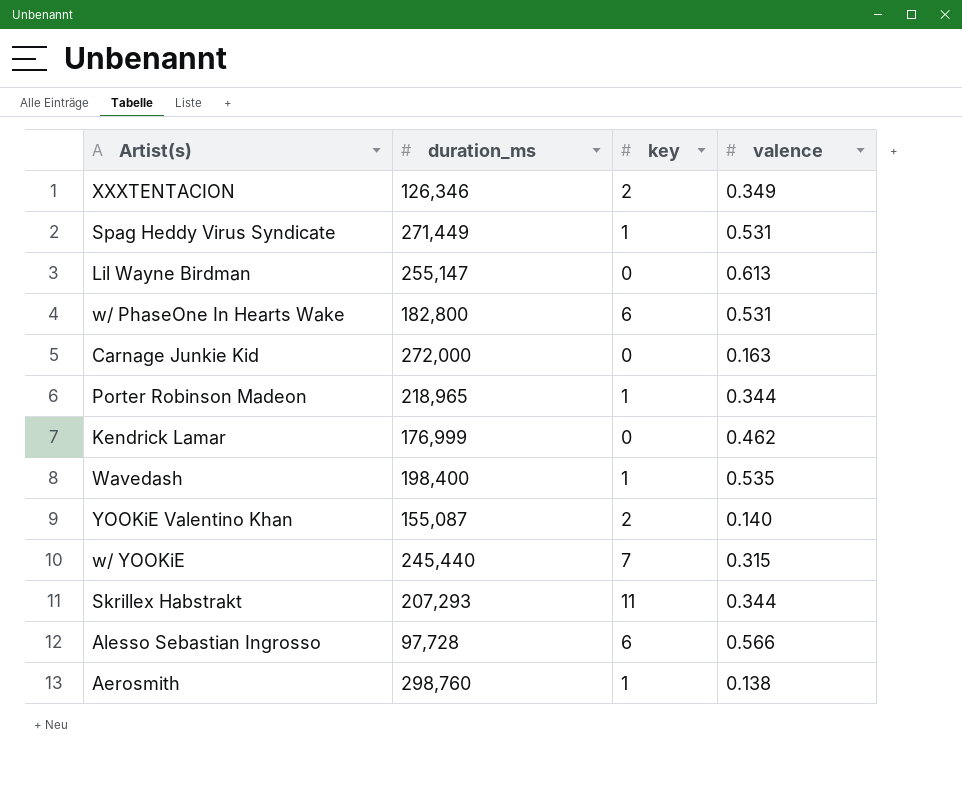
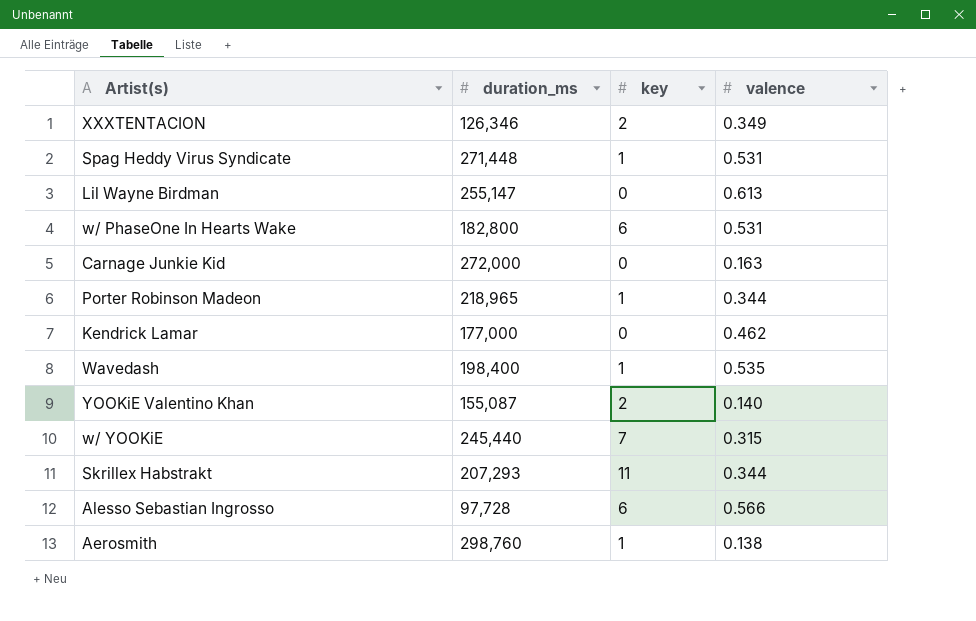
Spag Heddy Virus Syndicate | duration_ms: 271,449 -> 271,448
Kendrick Lamar | duration_ms: 176,999 -> 177,000

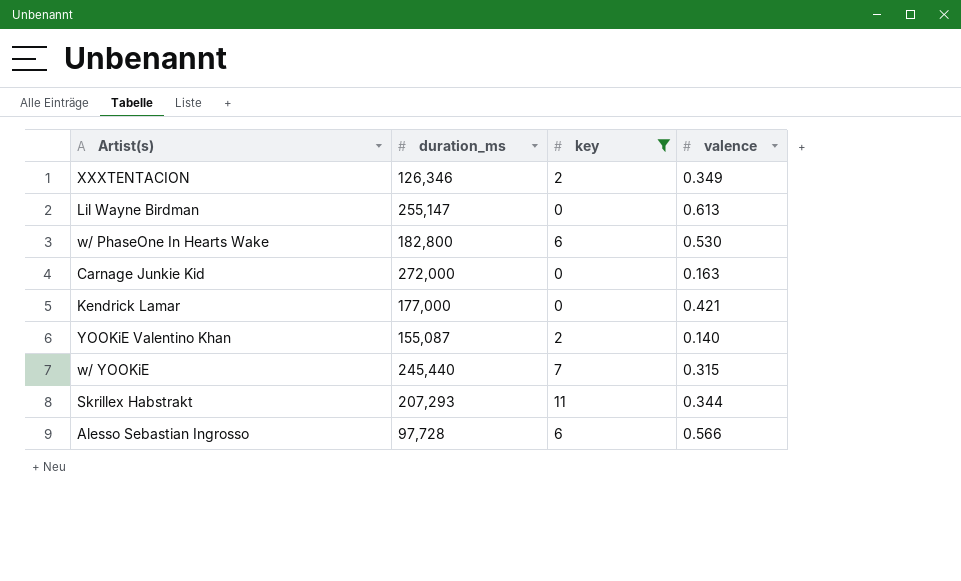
filter: none -> key != 1
w/ PhaseOne In Hearts Wake | valence: 0.531 -> 0.530
Kendrick Lamar | valence: 0.462 -> 0.421

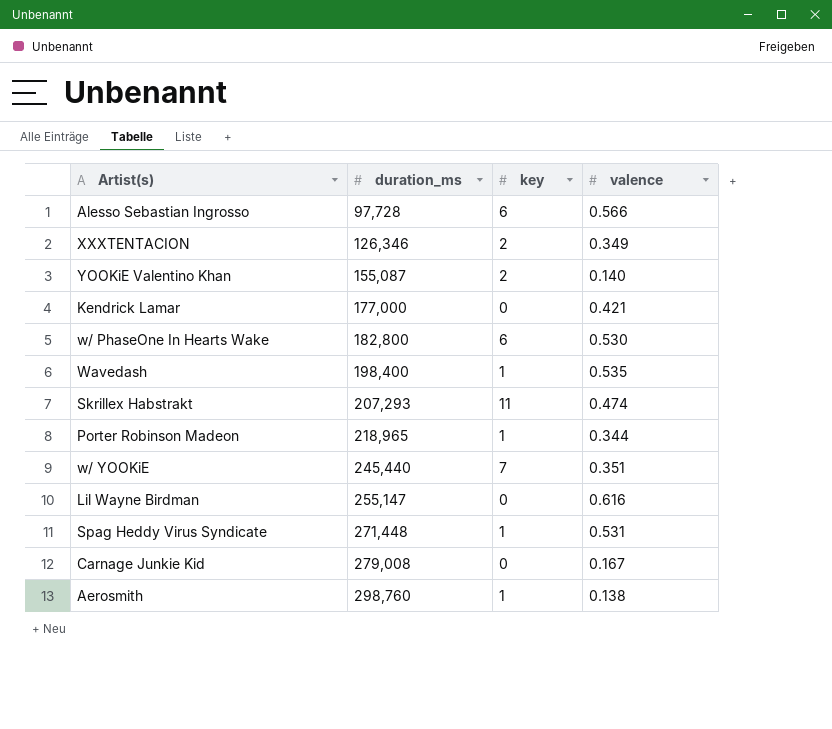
filter: key != 1 -> none
row order: none -> duration_ms ascending
Skrillex Habstrakt | valence: 0.344 -> 0.474
w/ YOOKiE | valence: 0.315 -> 0.351
Lil Wayne Birdman | valence: 0.613 -> 0.616
Carnage Junkie Kid | duration_ms: 272,000 -> 279,008
Carnage Junkie Kid | valence: 0.163 -> 0.167

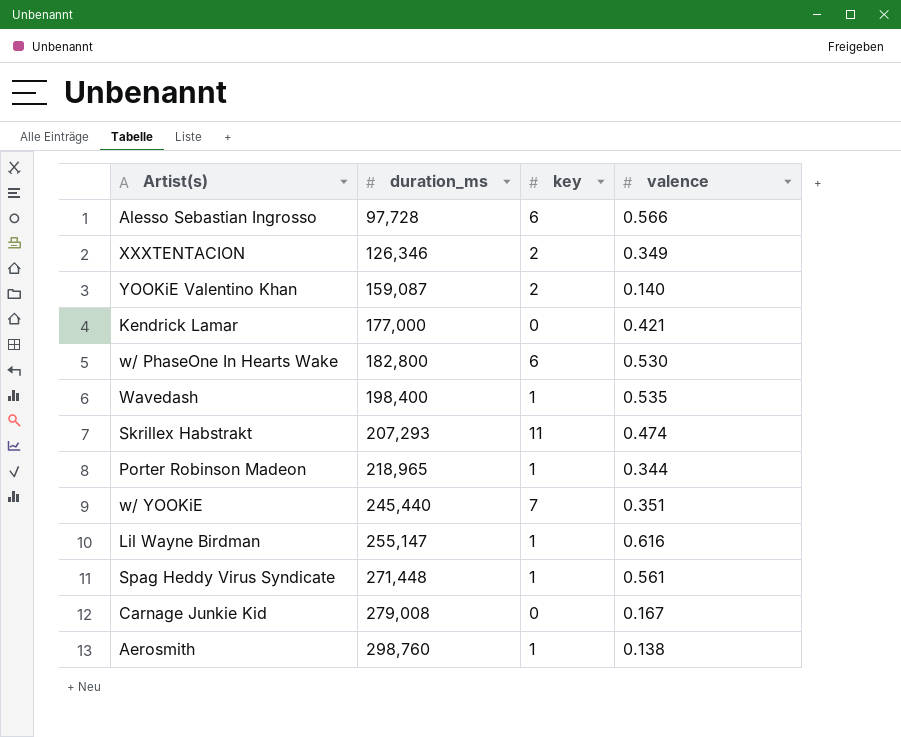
YOOKiE Valentino Khan | duration_ms: 155,087 -> 159,087
Lil Wayne Birdman | key: 0 -> 1
Spag Heddy Virus Syndicate | valence: 0.531 -> 0.561

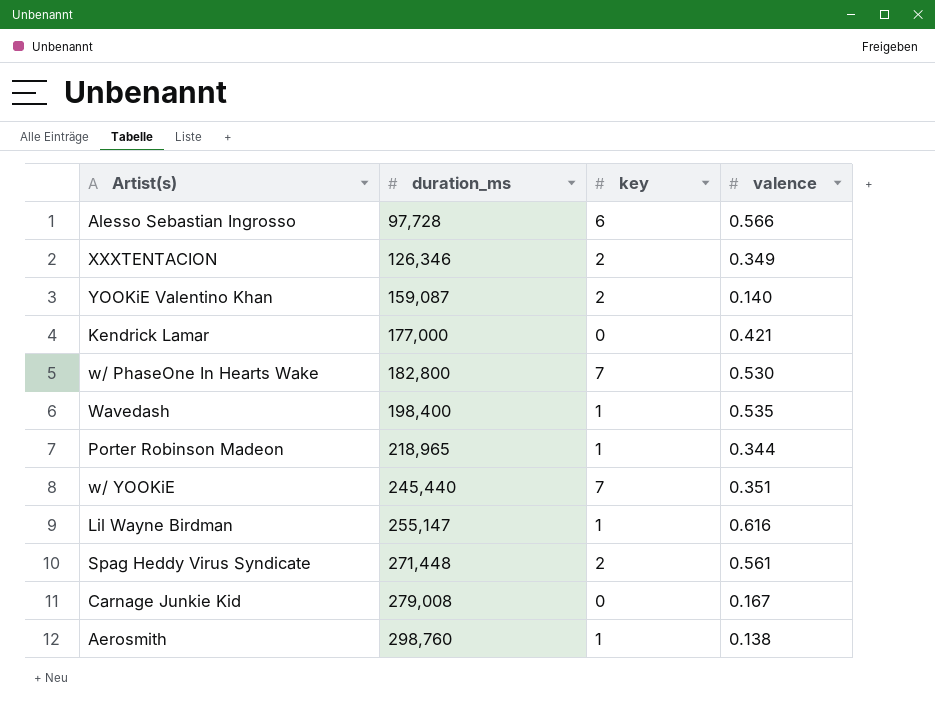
row Skrillex Habstrakt: 207,293 | 11 | 0.474 -> none
w/ PhaseOne In Hearts Wake | key: 6 -> 7
Spag Heddy Virus Syndicate | key: 1 -> 2

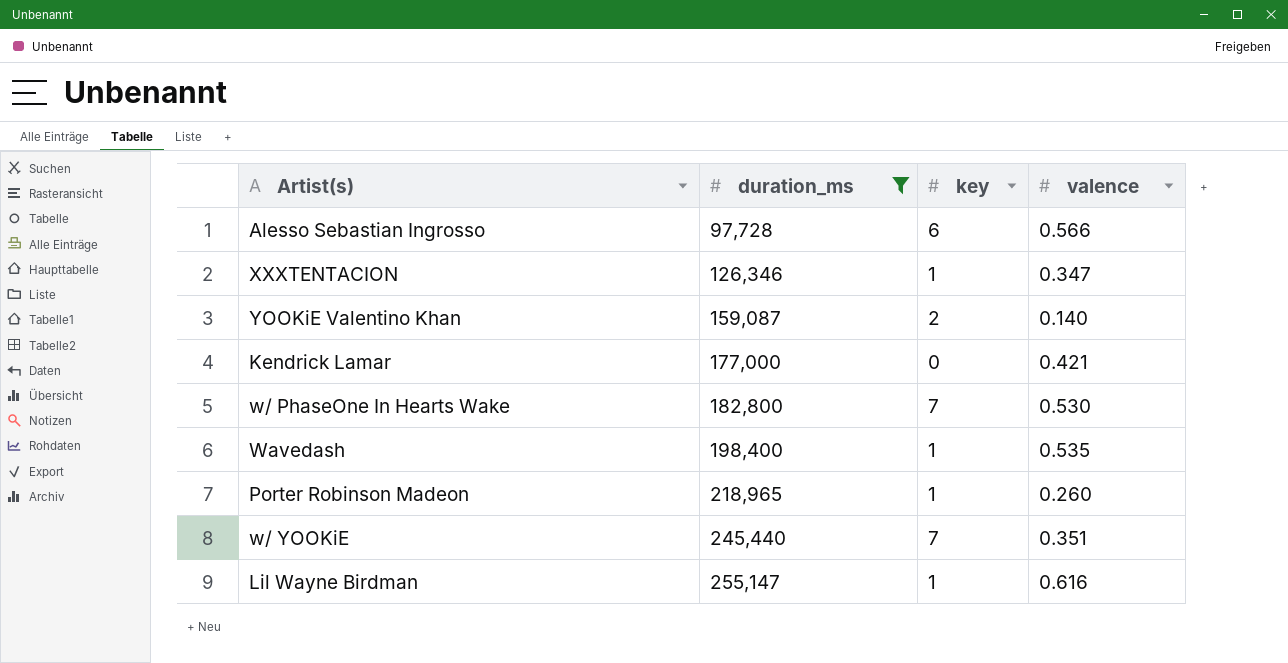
filter: none -> duration_ms <= 255,147
XXXTENTACION | key: 2 -> 1
XXXTENTACION | valence: 0.349 -> 0.347
Porter Robinson Madeon | valence: 0.344 -> 0.260

